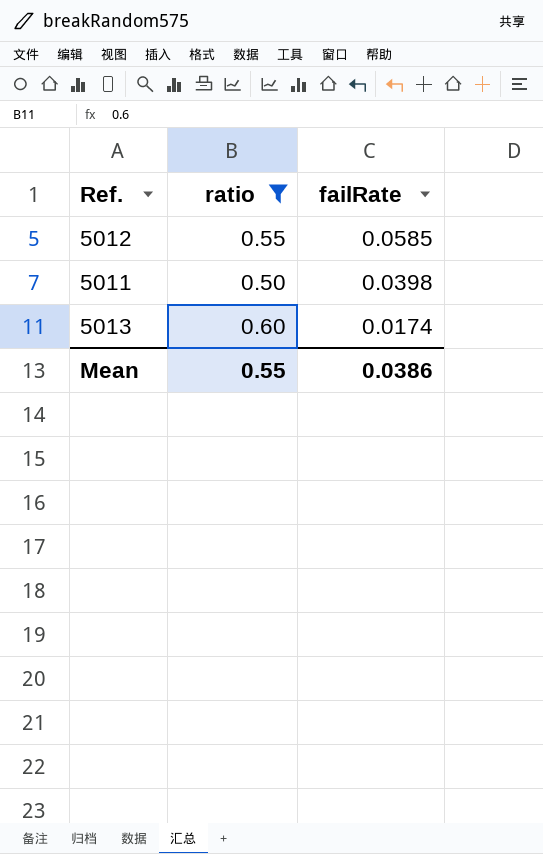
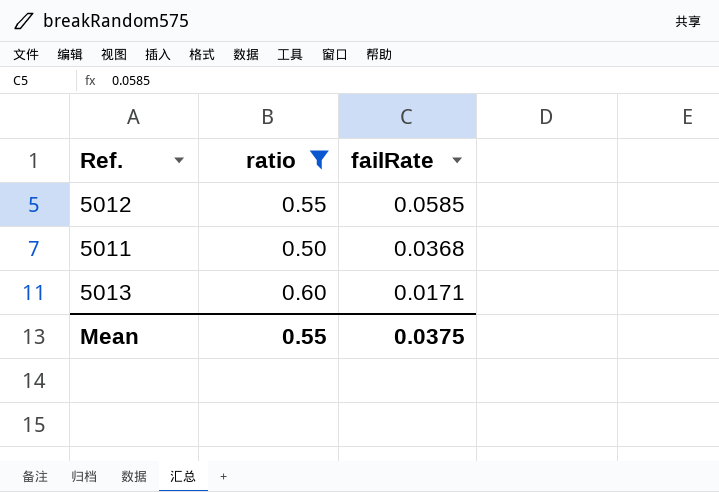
5011 | failRate: 0.0398 -> 0.0368
5013 | failRate: 0.0174 -> 0.0171
Mean | failRate: 0.0386 -> 0.0375

